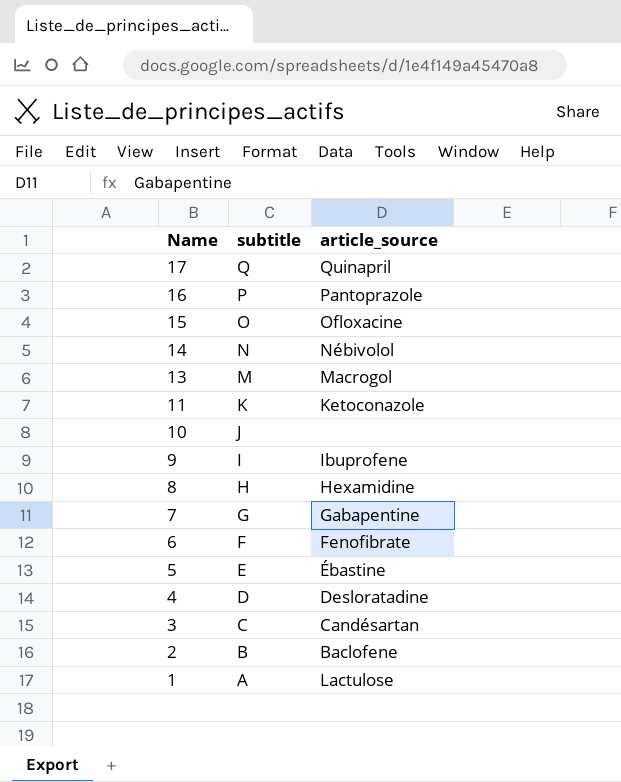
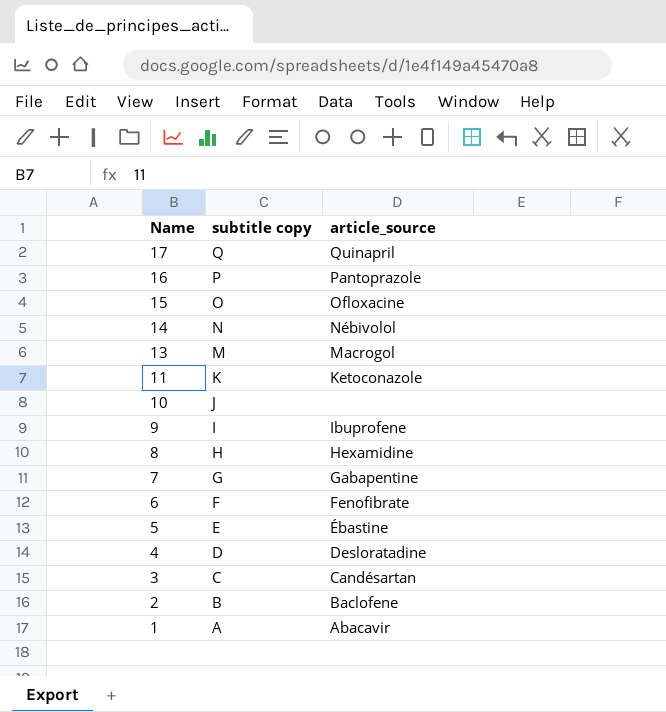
column name: subtitle -> subtitle copy
1 | article_source: Lactulose -> Abacavir

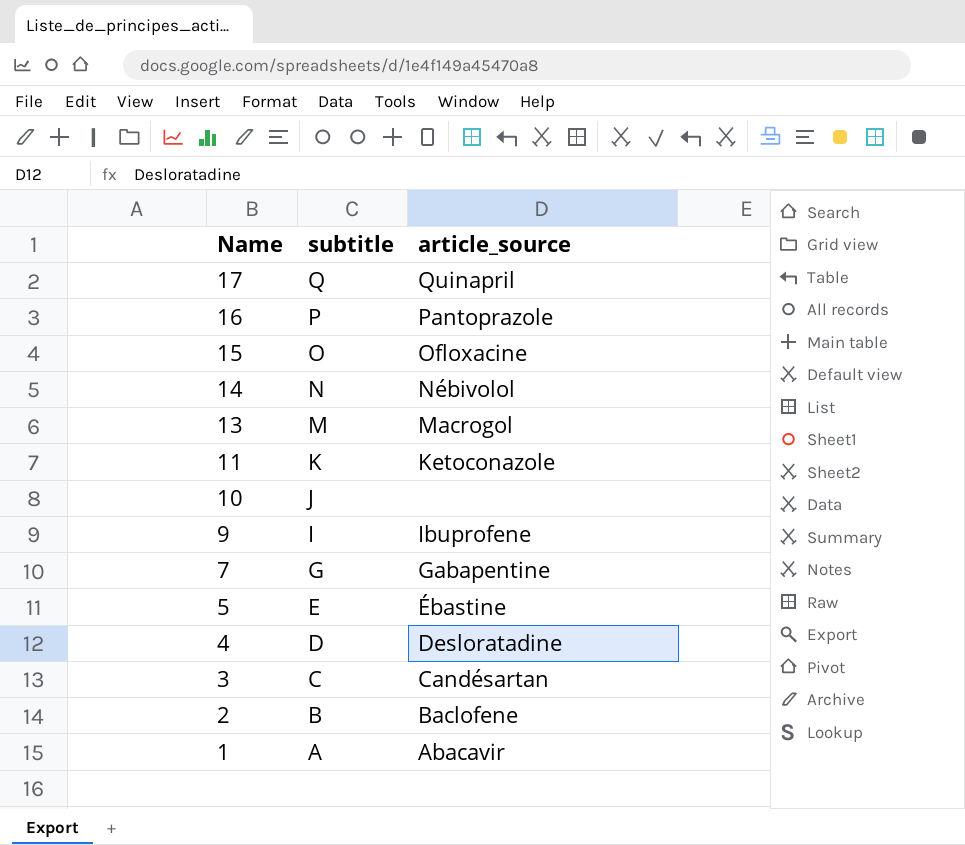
column name: subtitle copy -> subtitle
row 8: H | Hexamidine -> none
row 6: F | Fenofibrate -> none

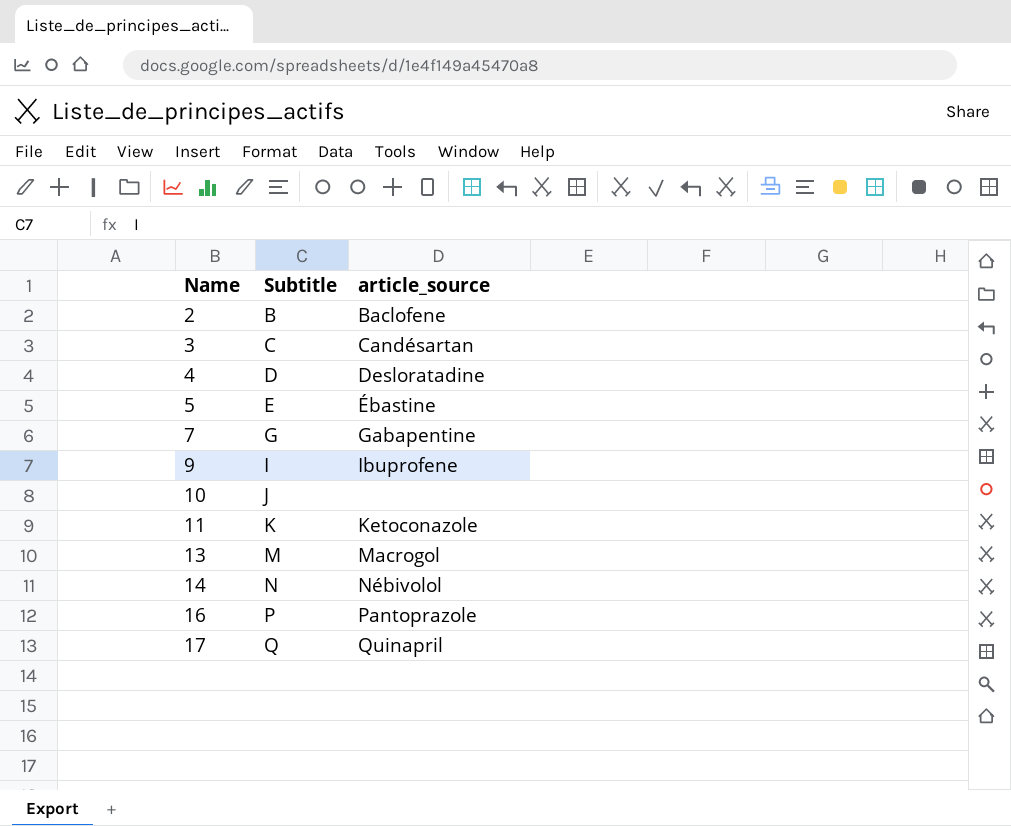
row order: Name descending -> Name ascending
column name: subtitle -> Subtitle
row 15: O | Ofloxacine -> none
row 1: A | Abacavir -> none

